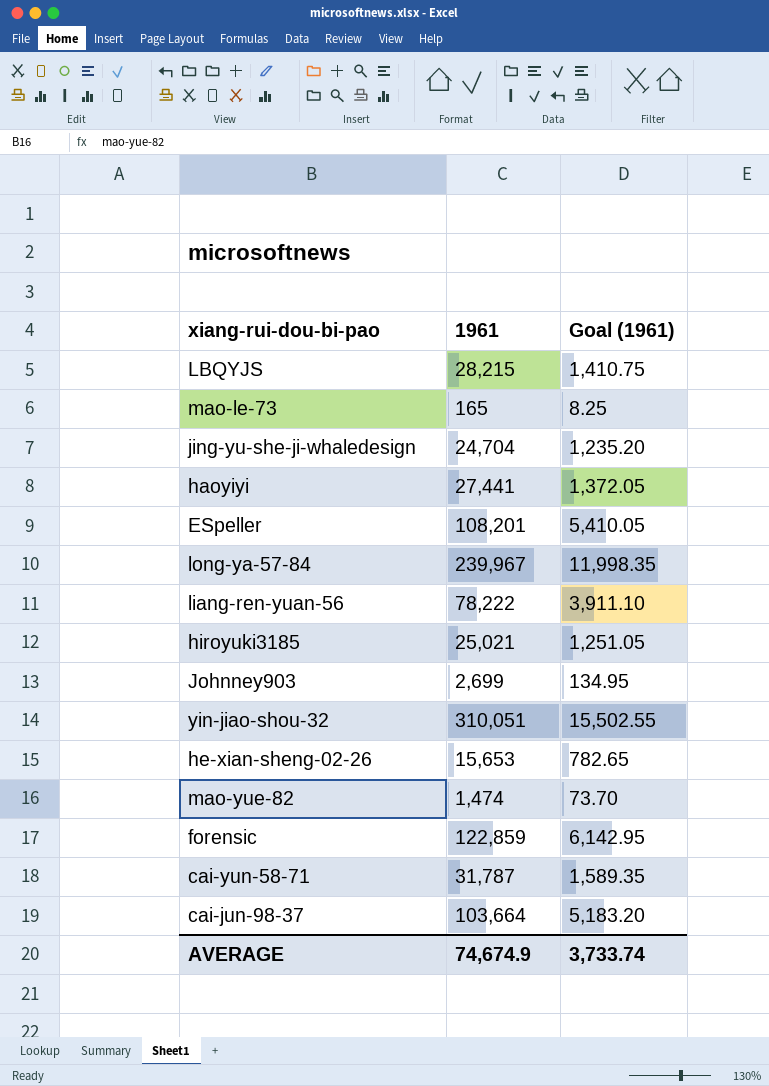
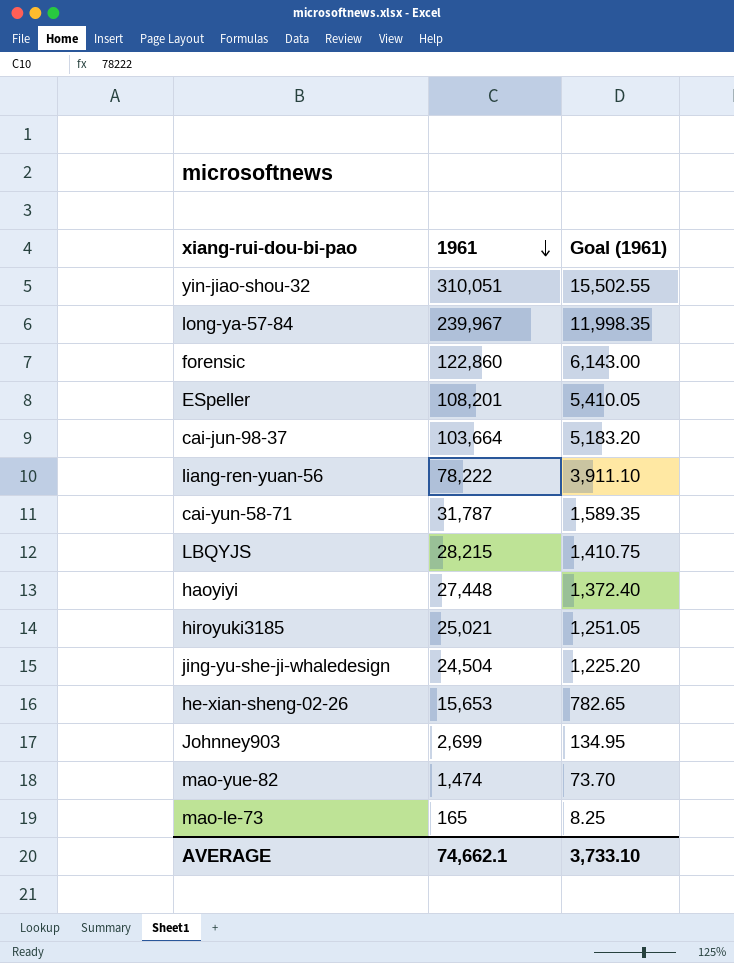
row order: none -> 1961 descending
forensic | 1961: 122,859 -> 122,860
forensic | Goal (1961): 6,142.95 -> 6,143.00
haoyiyi | 1961: 27,441 -> 27,448
haoyiyi | Goal (1961): 1,372.05 -> 1,372.40
jing-yu-she-ji-whaledesign | 1961: 24,704 -> 24,504
jing-yu-she-ji-whaledesign | Goal (1961): 1,235.20 -> 1,225.20
AVERAGE | 1961: 74,674.9 -> 74,662.1
AVERAGE | Goal (1961): 3,733.74 -> 3,733.10

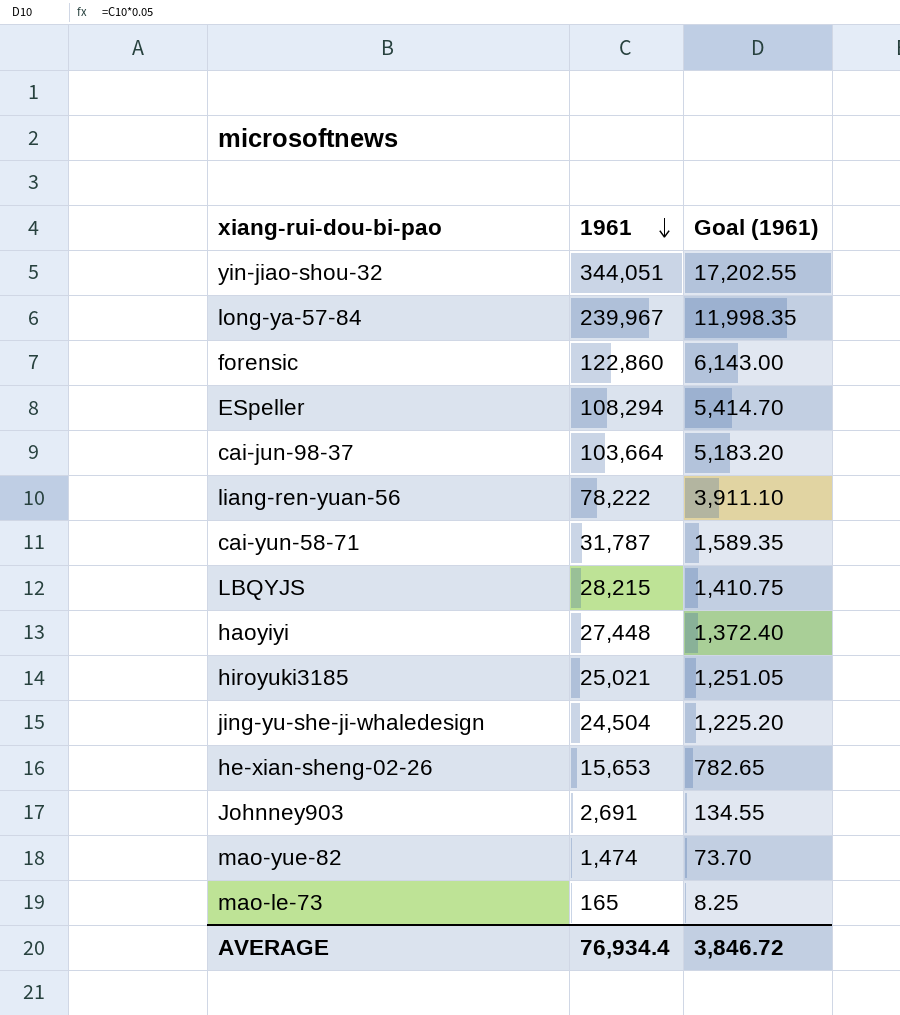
yin-jiao-shou-32 | 1961: 310,051 -> 344,051
yin-jiao-shou-32 | Goal (1961): 15,502.55 -> 17,202.55
ESpeller | 1961: 108,201 -> 108,294
ESpeller | Goal (1961): 5,410.05 -> 5,414.70
Johnney903 | 1961: 2,699 -> 2,691
Johnney903 | Goal (1961): 134.95 -> 134.55
AVERAGE | 1961: 74,662.1 -> 76,934.4
AVERAGE | Goal (1961): 3,733.10 -> 3,846.72

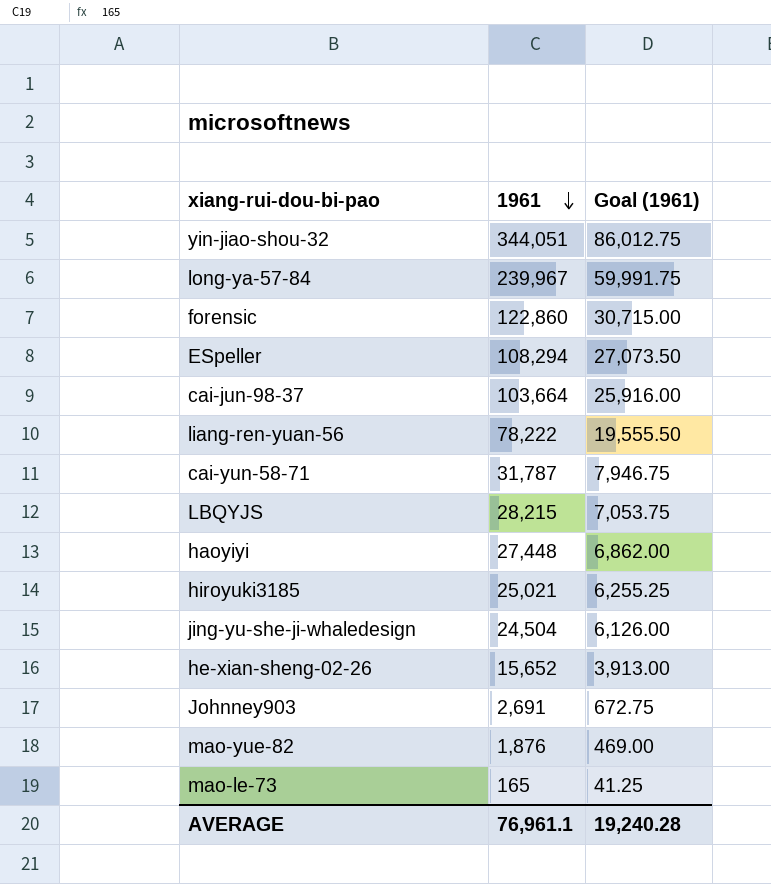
column Goal (1961) | formula: [1961] * 0.05 -> [1961] * 0.25
he-xian-sheng-02-26 | 1961: 15,653 -> 15,652
mao-yue-82 | 1961: 1,474 -> 1,876
AVERAGE | 1961: 76,934.4 -> 76,961.1
AVERAGE | Goal (1961): 3,846.72 -> 19,240.28

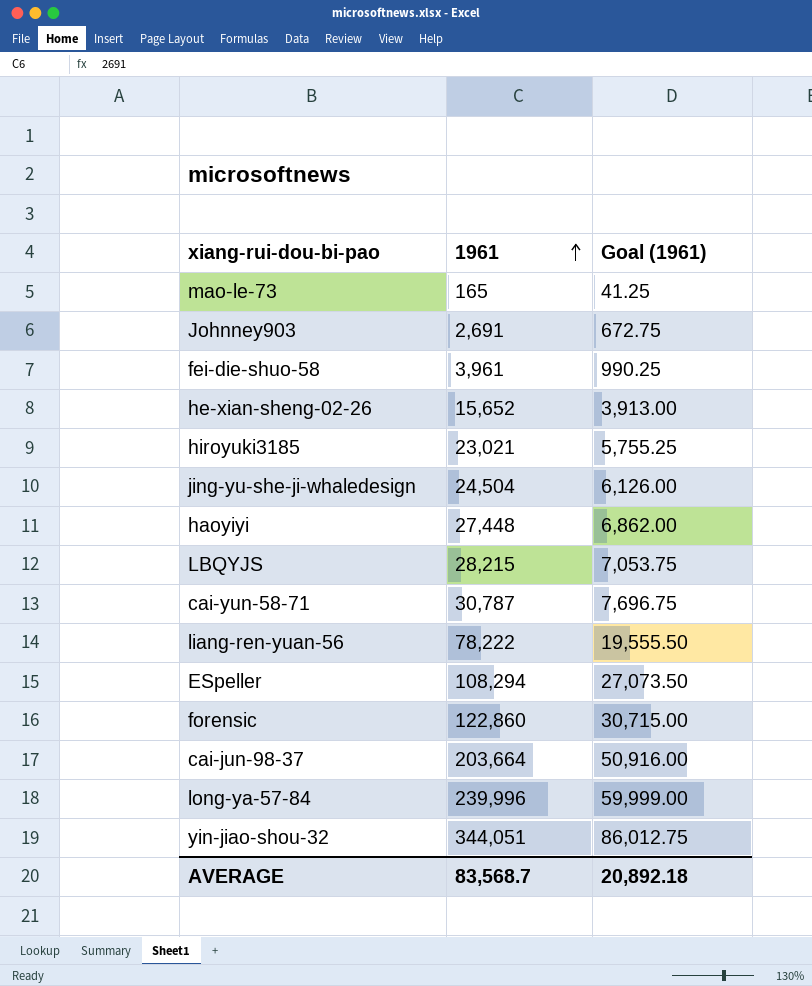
row order: 1961 descending -> 1961 ascending
row mao-yue-82: 1,876 | 469.00 -> none
row fei-die-shuo-58: none -> 3,961 | 990.25
hiroyuki3185 | 1961: 25,021 -> 23,021
hiroyuki3185 | Goal (1961): 6,255.25 -> 5,755.25
cai-yun-58-71 | 1961: 31,787 -> 30,787
cai-yun-58-71 | Goal (1961): 7,946.75 -> 7,696.75
cai-jun-98-37 | 1961: 103,664 -> 203,664
cai-jun-98-37 | Goal (1961): 25,916.00 -> 50,916.00
long-ya-57-84 | 1961: 239,967 -> 239,996
long-ya-57-84 | Goal (1961): 59,991.75 -> 59,999.00
AVERAGE | 1961: 76,961.1 -> 83,568.7
AVERAGE | Goal (1961): 19,240.28 -> 20,892.18

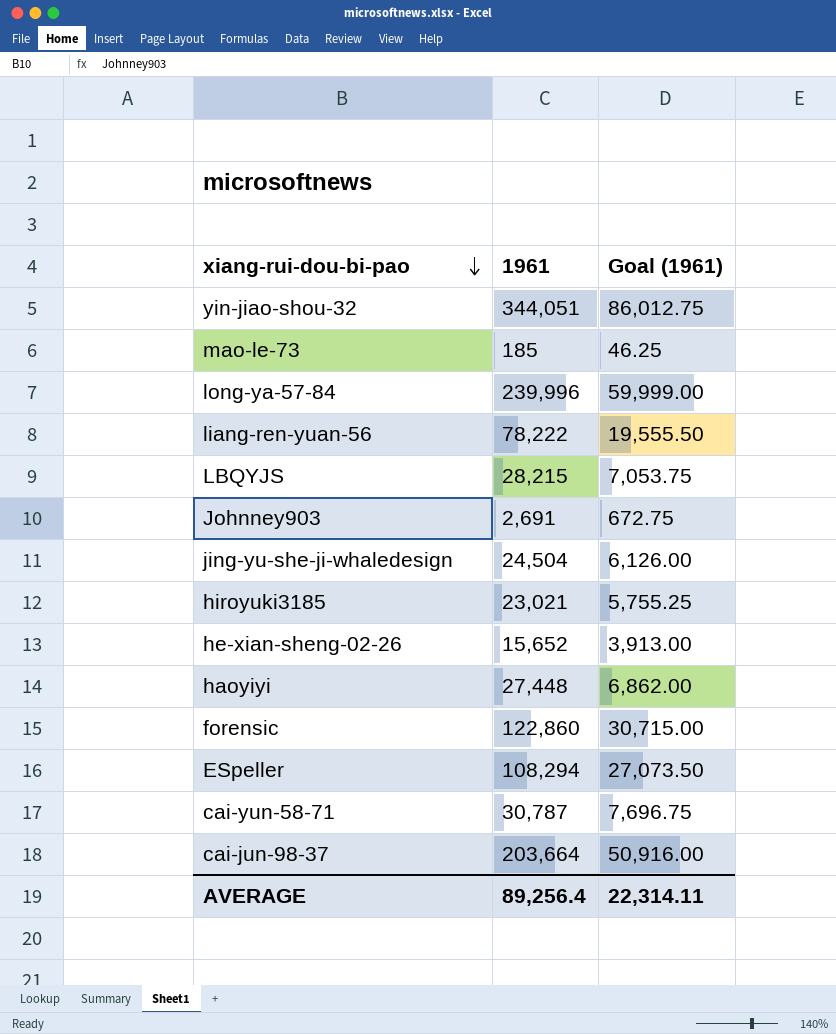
row order: 1961 ascending -> xiang-rui-dou-bi-pao descending
row fei-die-shuo-58: 3,961 | 990.25 -> none
mao-le-73 | 1961: 165 -> 185
mao-le-73 | Goal (1961): 41.25 -> 46.25
AVERAGE | 1961: 83,568.7 -> 89,256.4
AVERAGE | Goal (1961): 20,892.18 -> 22,314.11

